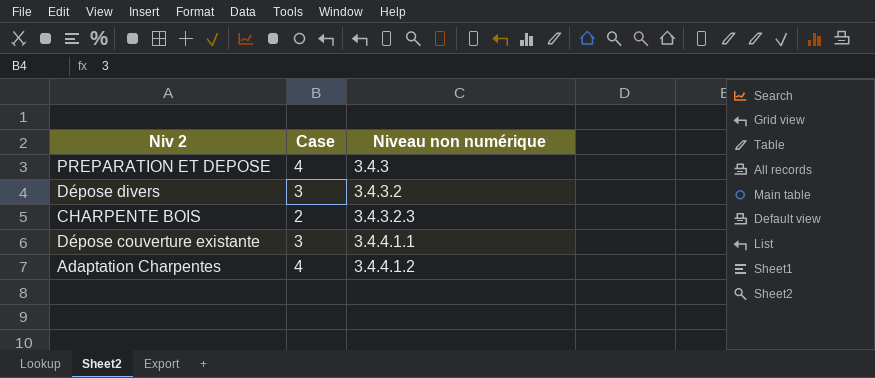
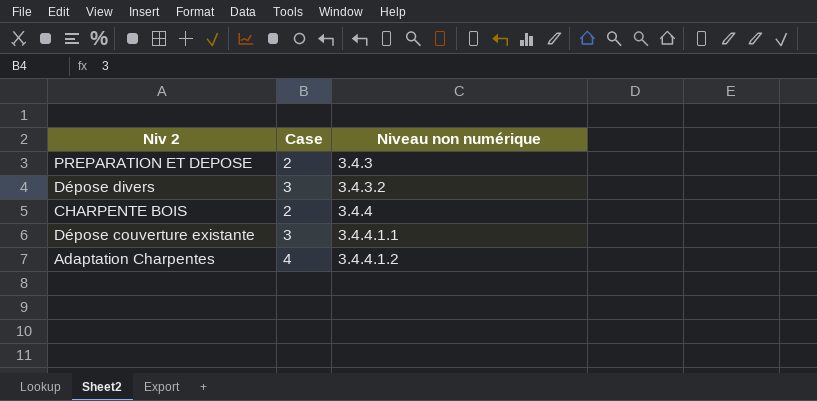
PREPARATION ET DEPOSE | Case: 4 -> 2
CHARPENTE BOIS | Niveau non numérique: 3.4.3.2.3 -> 3.4.4

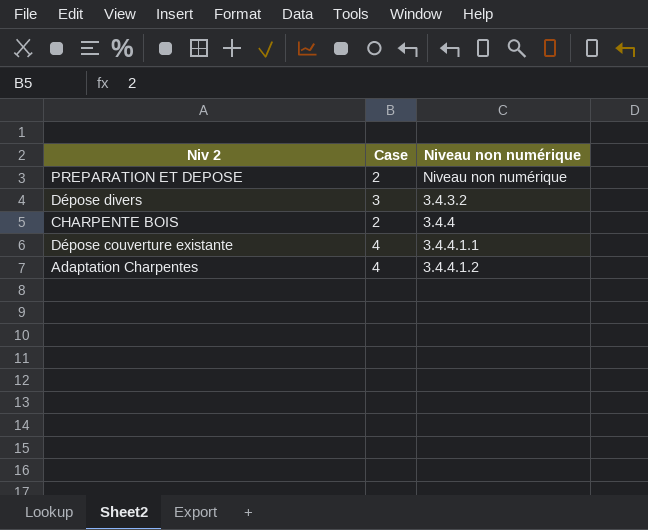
PREPARATION ET DEPOSE | Niveau non numérique: 3.4.3 -> Niveau non numérique
Dépose couverture existante | Case: 3 -> 4

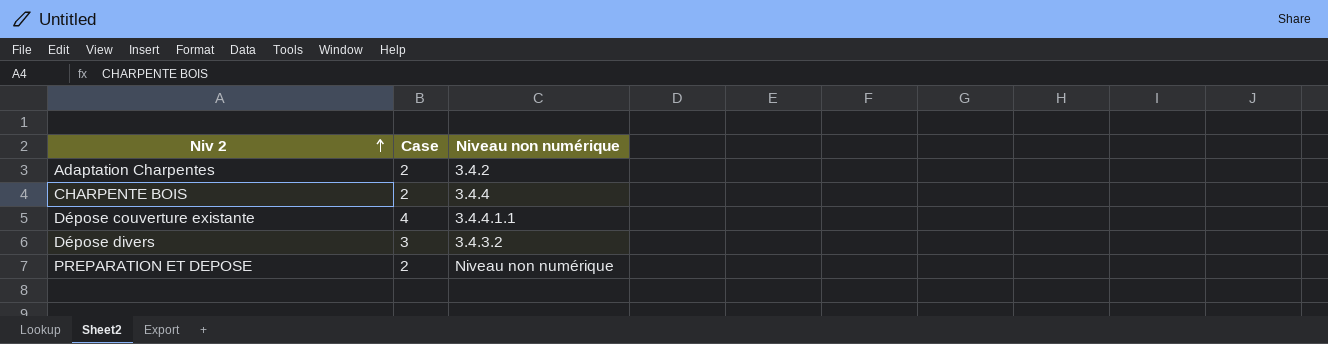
row order: none -> Niv 2 ascending
Adaptation Charpentes | Case: 4 -> 2
Adaptation Charpentes | Niveau non numérique: 3.4.4.1.2 -> 3.4.2

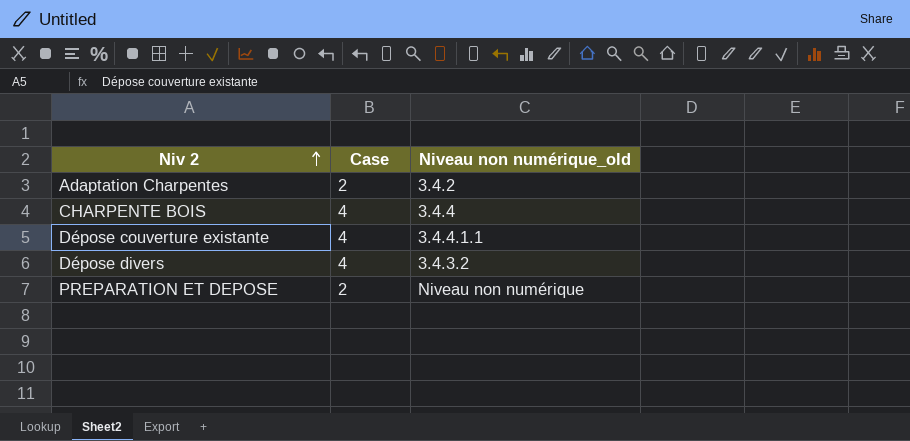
column name: Niveau non numérique -> Niveau non numérique_old
CHARPENTE BOIS | Case: 2 -> 4
Dépose divers | Case: 3 -> 4

